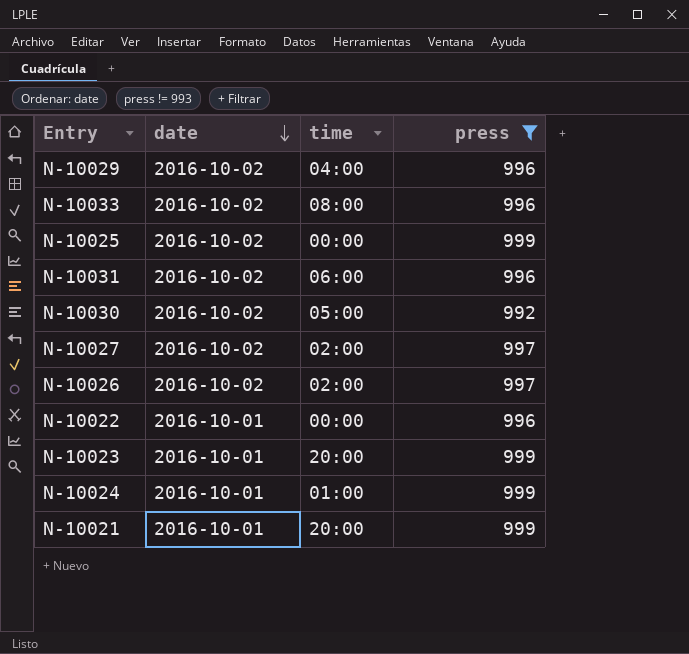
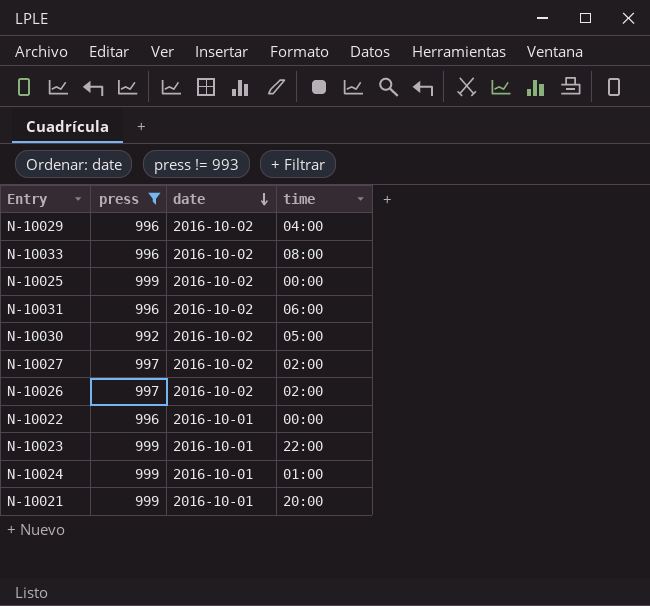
column press | position: 4 -> 2
N-10023 | time: 20:00 -> 22:00

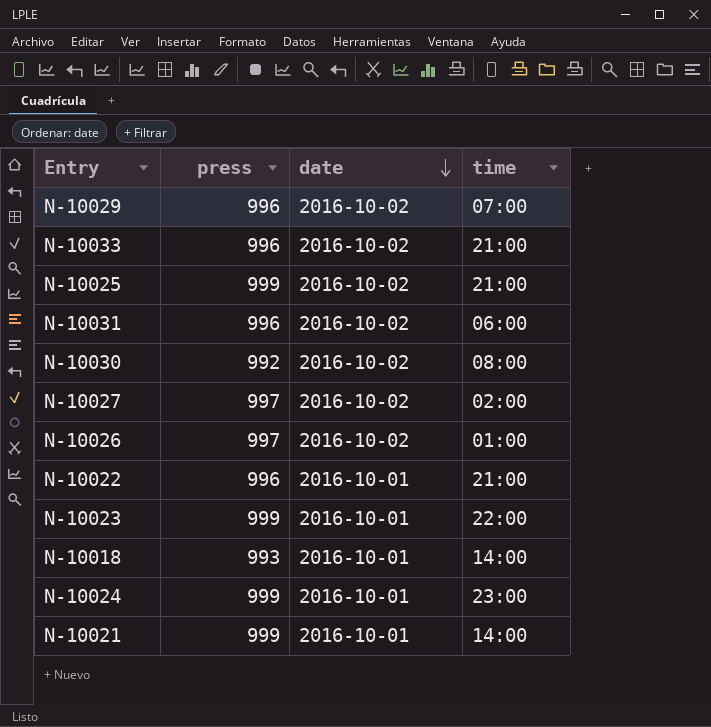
filter: press != 993 -> none
N-10029 | time: 04:00 -> 07:00
N-10033 | time: 08:00 -> 21:00
N-10025 | time: 00:00 -> 21:00
N-10030 | time: 05:00 -> 08:00
N-10026 | time: 02:00 -> 01:00
N-10022 | time: 00:00 -> 21:00
N-10024 | time: 01:00 -> 23:00
N-10021 | time: 20:00 -> 14:00

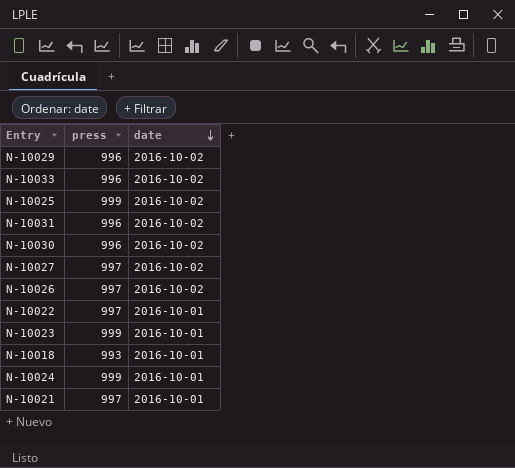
column time | position: 4 -> none
N-10030 | press: 992 -> 996
N-10022 | press: 996 -> 997
N-10021 | press: 999 -> 997

